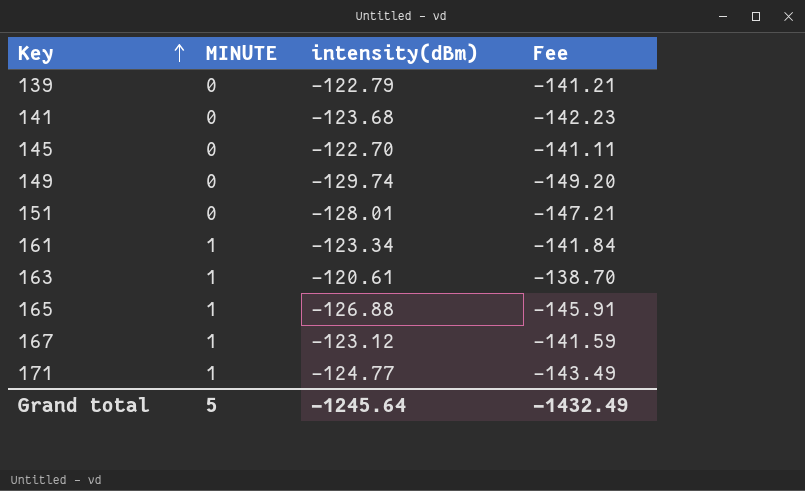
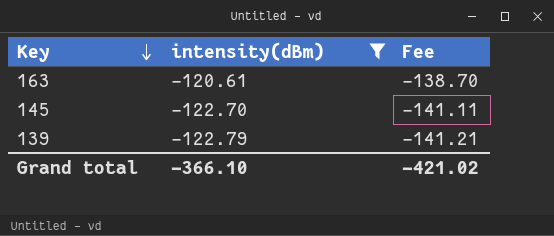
filter: none -> intensity(dBm) >= -122.79
row order: Key ascending -> Key descending
column MINUTE | position: 2 -> none
Grand total | intensity(dBm): -1245.64 -> -366.10
Grand total | Fee: -1432.49 -> -421.02

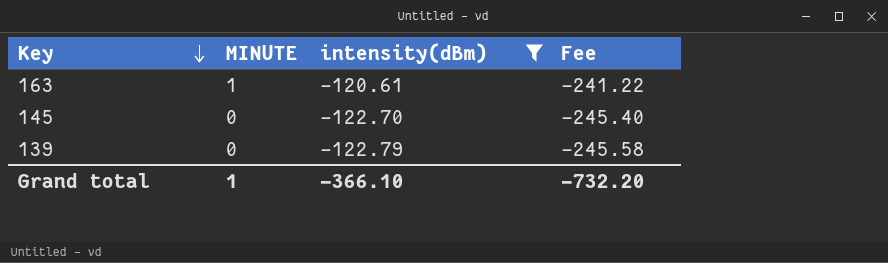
column MINUTE | position: none -> 2
column Fee | formula: [intensity(dBm)] * 1.15 -> [intensity(dBm)] * 2
Grand total | Fee: -421.02 -> -732.20

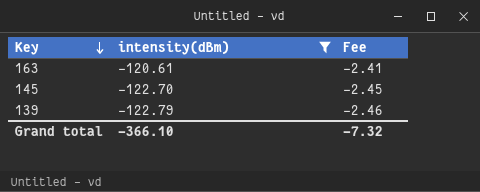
column MINUTE | position: 2 -> none
column Fee | formula: [intensity(dBm)] * 2 -> [intensity(dBm)] * 0.02
Grand total | Fee: -732.20 -> -7.32

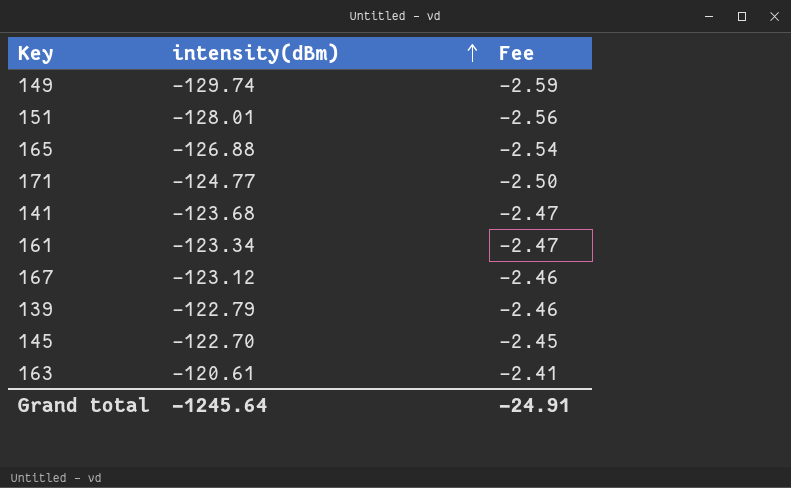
filter: intensity(dBm) >= -122.79 -> none
row order: Key descending -> intensity(dBm) ascending
Grand total | intensity(dBm): -366.10 -> -1245.64
Grand total | Fee: -7.32 -> -24.91

